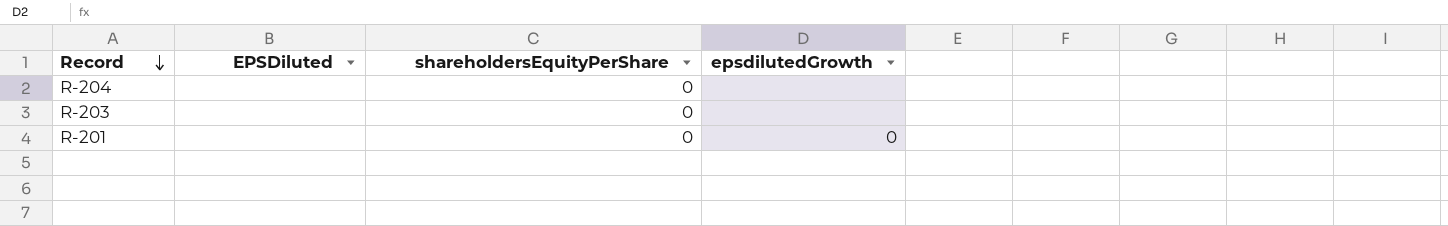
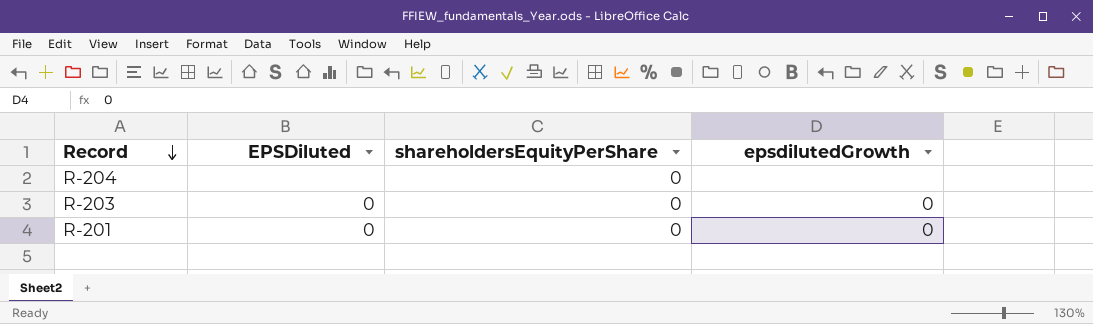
R-203 | EPSDiluted: none -> 0
R-203 | epsdilutedGrowth: none -> 0
R-201 | EPSDiluted: none -> 0

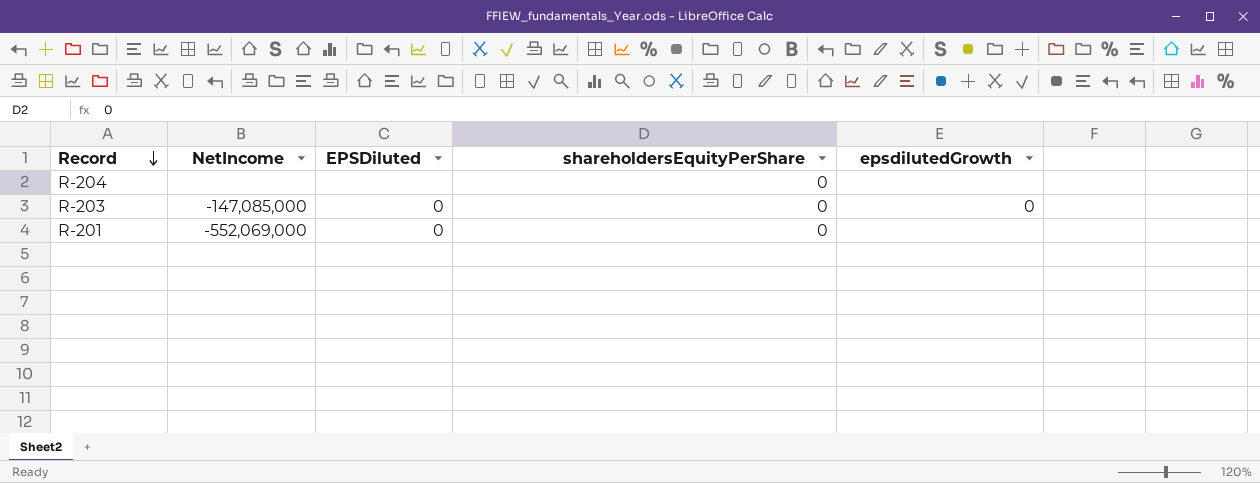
column NetIncome | position: none -> 2
R-201 | epsdilutedGrowth: 0 -> none

